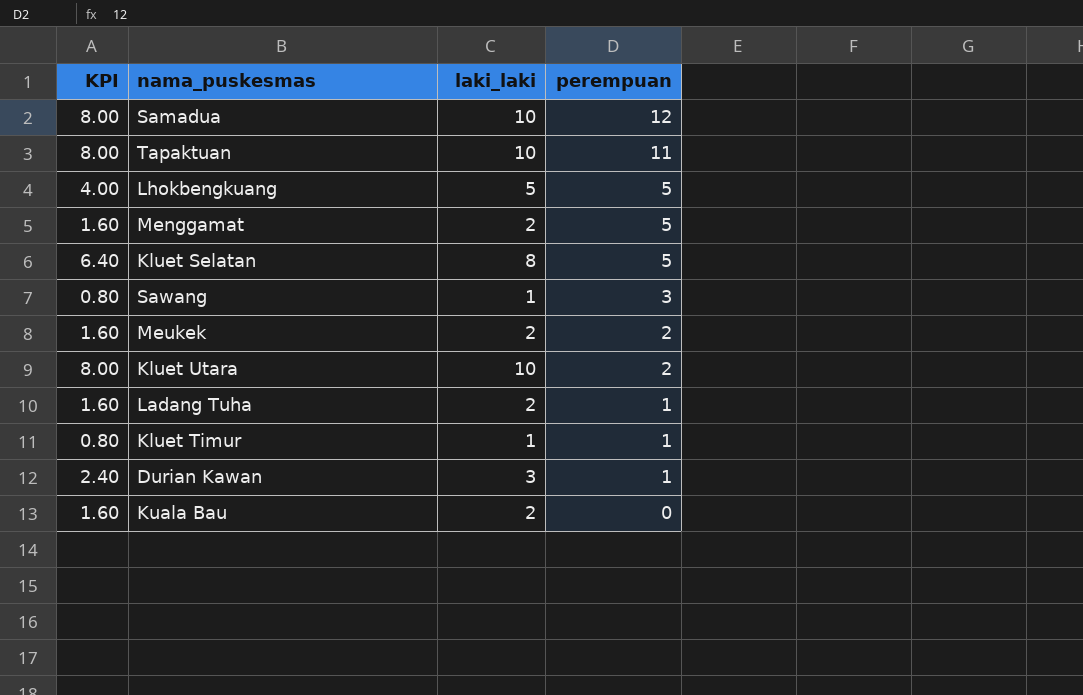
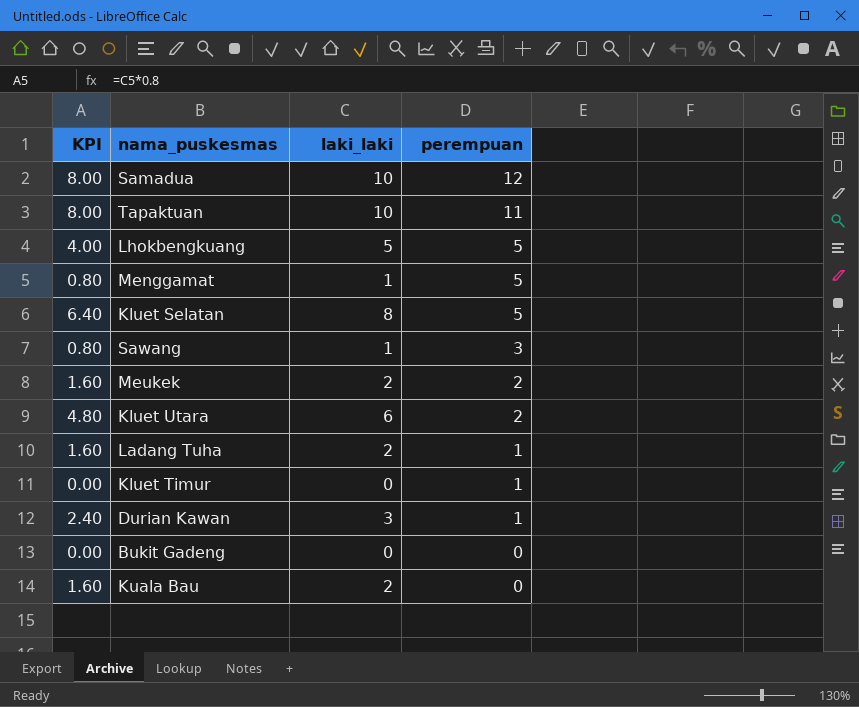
Menggamat | KPI: 1.60 -> 0.80
Menggamat | laki_laki: 2 -> 1
Kluet Utara | KPI: 8.00 -> 4.80
Kluet Utara | laki_laki: 10 -> 6
Kluet Timur | KPI: 0.80 -> 0.00
Kluet Timur | laki_laki: 1 -> 0
row Bukit Gadeng: none -> 0.00 | 0 | 0

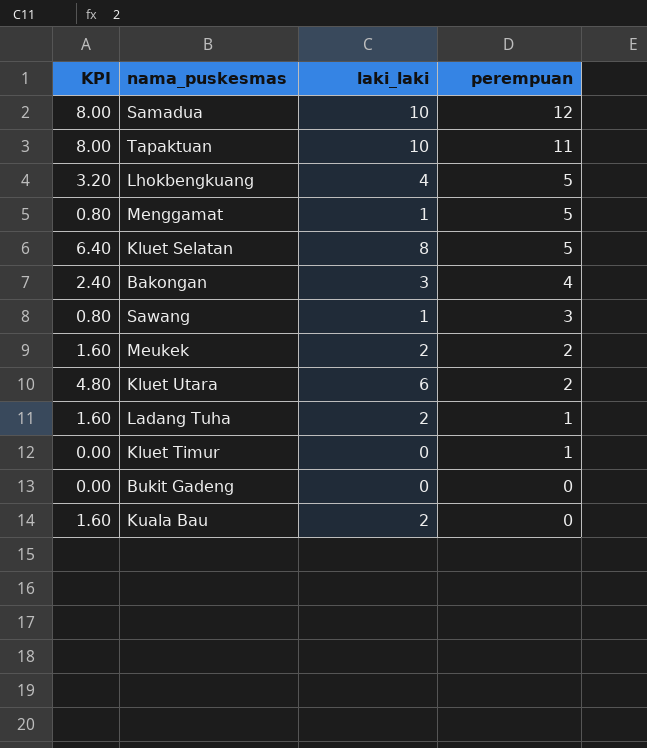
row Durian Kawan: 2.40 | 3 | 1 -> none
Lhokbengkuang | KPI: 4.00 -> 3.20
Lhokbengkuang | laki_laki: 5 -> 4
row Bakongan: none -> 2.40 | 3 | 4

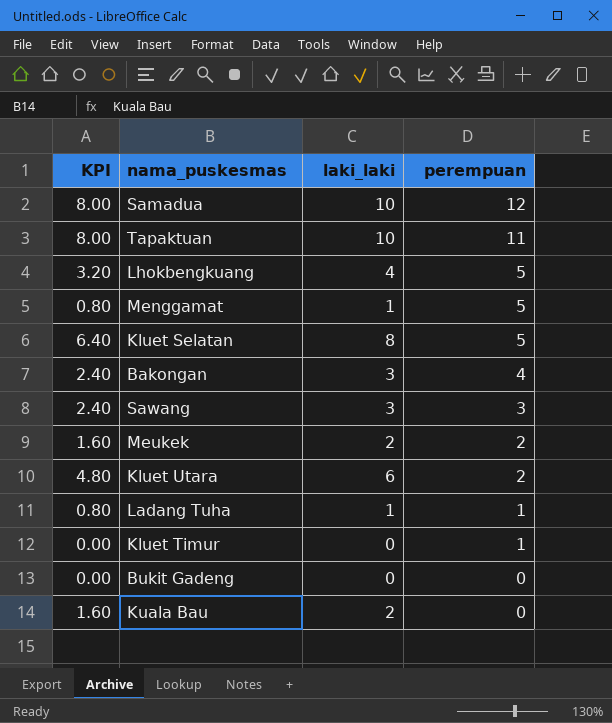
Sawang | KPI: 0.80 -> 2.40
Sawang | laki_laki: 1 -> 3
Ladang Tuha | KPI: 1.60 -> 0.80
Ladang Tuha | laki_laki: 2 -> 1

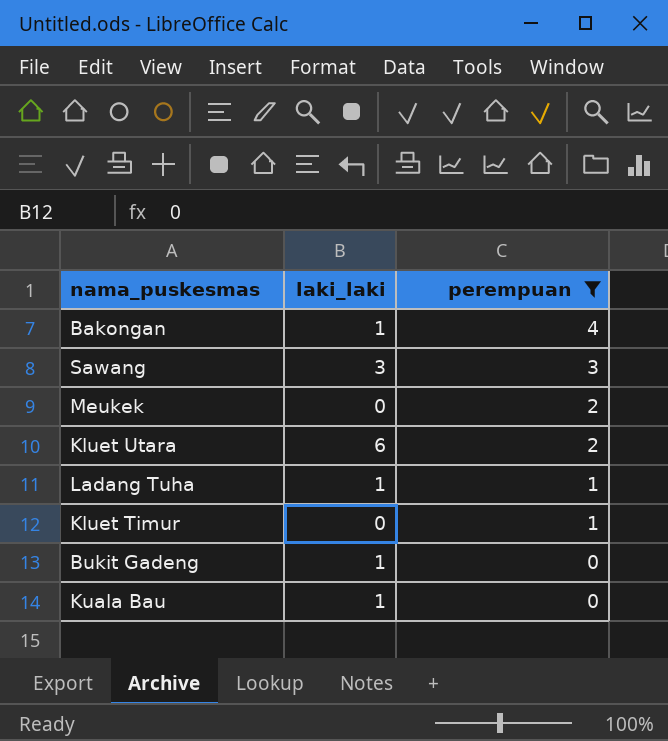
filter: none -> perempuan <= 4
column KPI | formula: [laki_laki] * 0.8 -> none
Bakongan | laki_laki: 3 -> 1
Meukek | laki_laki: 2 -> 0
Bukit Gadeng | laki_laki: 0 -> 1
Kuala Bau | laki_laki: 2 -> 1

